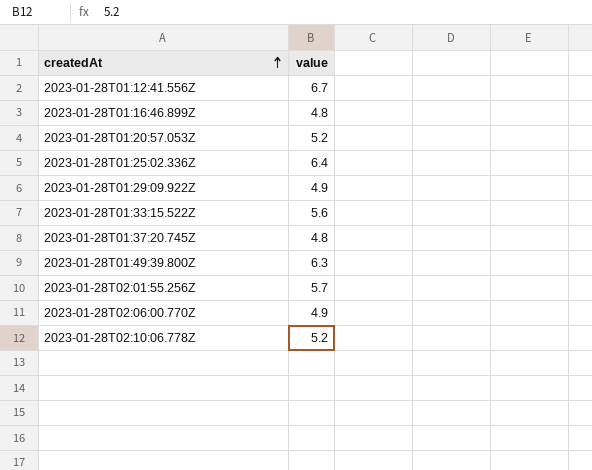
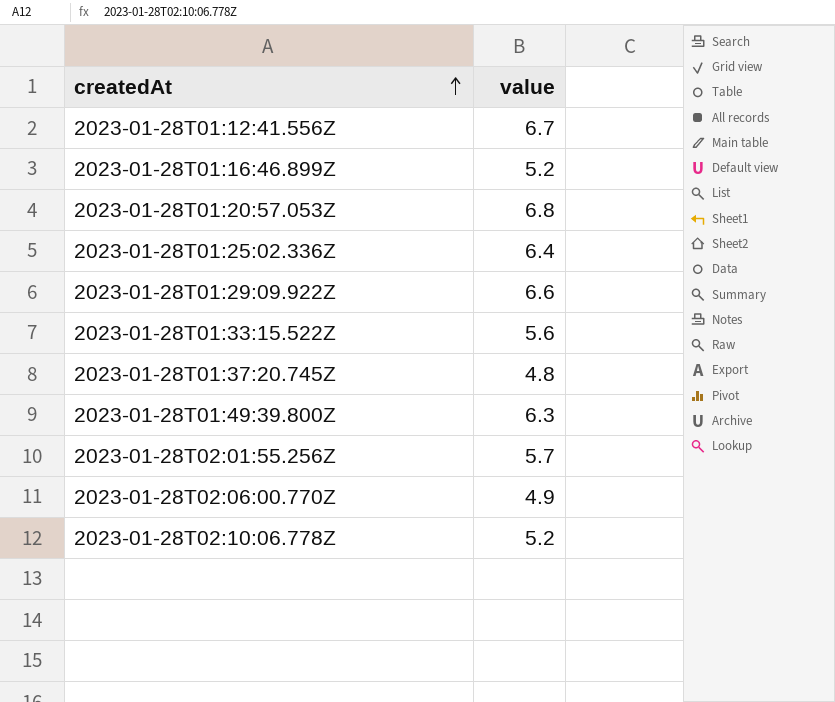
2023-01-28T01:16:46.899Z | value: 4.8 -> 5.2
2023-01-28T01:20:57.053Z | value: 5.2 -> 6.8
2023-01-28T01:29:09.922Z | value: 4.9 -> 6.6

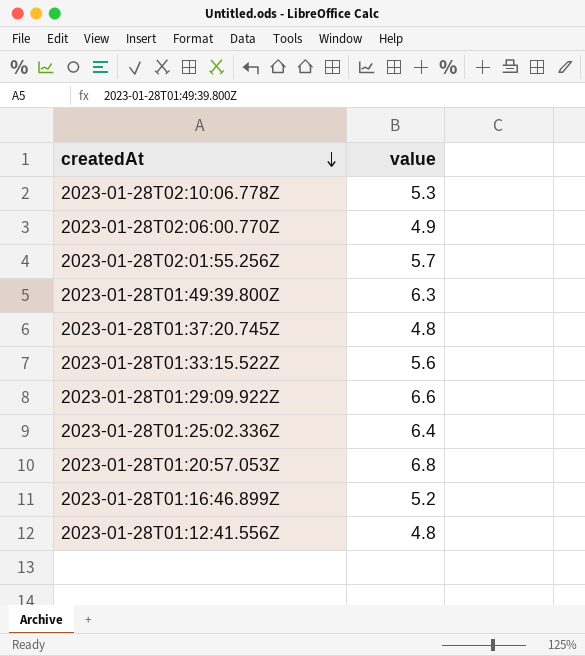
row order: createdAt ascending -> createdAt descending
2023-01-28T02:10:06.778Z | value: 5.2 -> 5.3
2023-01-28T01:12:41.556Z | value: 6.7 -> 4.8

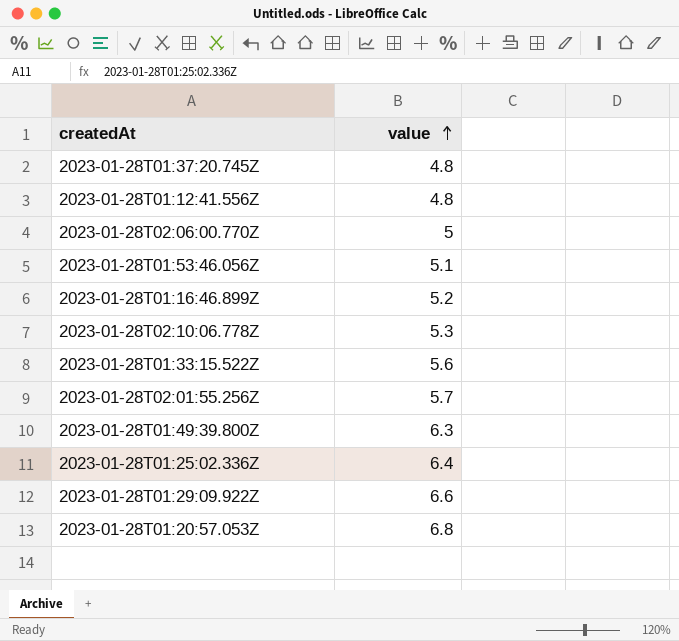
row order: createdAt descending -> value ascending
2023-01-28T02:06:00.770Z | value: 4.9 -> 5
row 2023-01-28T01:53:46.056Z: none -> 5.1

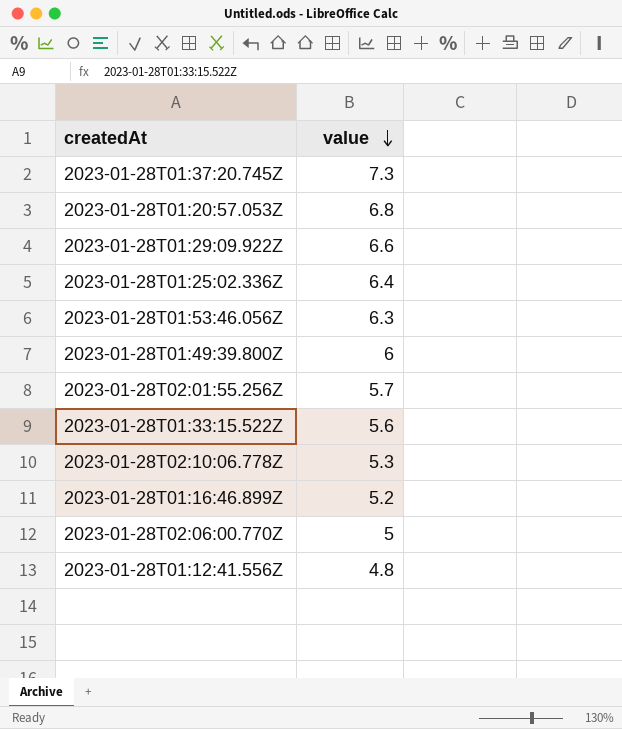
row order: value ascending -> value descending
2023-01-28T01:37:20.745Z | value: 4.8 -> 7.3
2023-01-28T01:53:46.056Z | value: 5.1 -> 6.3
2023-01-28T01:49:39.800Z | value: 6.3 -> 6

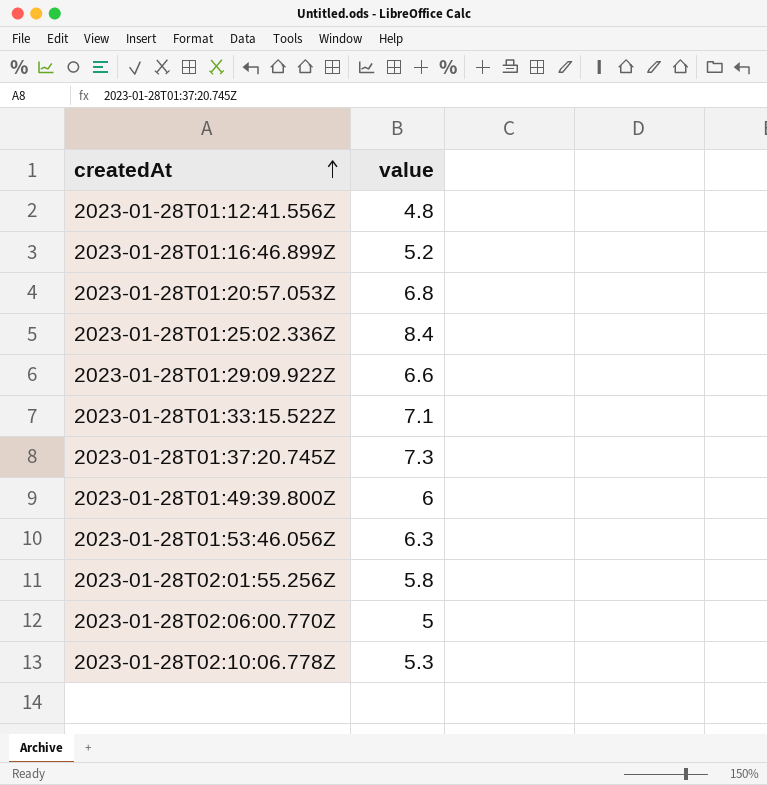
row order: value descending -> createdAt ascending
2023-01-28T01:25:02.336Z | value: 6.4 -> 8.4
2023-01-28T01:33:15.522Z | value: 5.6 -> 7.1
2023-01-28T02:01:55.256Z | value: 5.7 -> 5.8

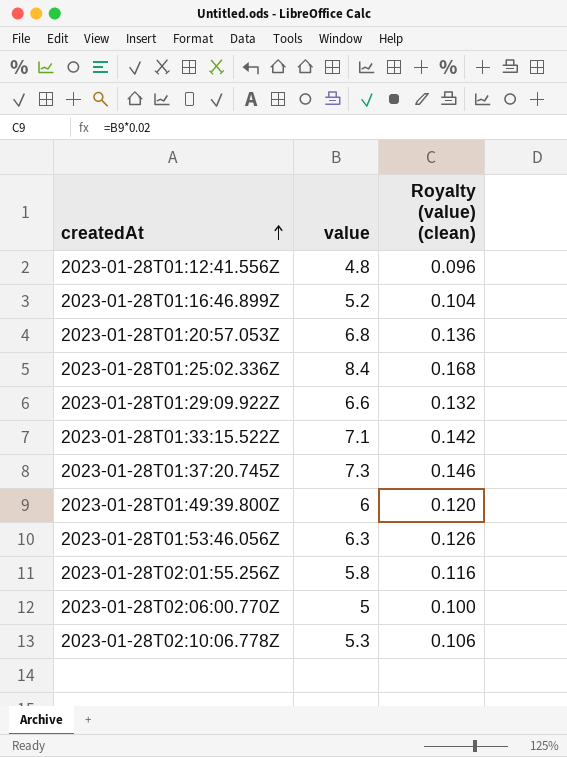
column Royalty (value) (clean) | formula: none -> [value] * 0.02

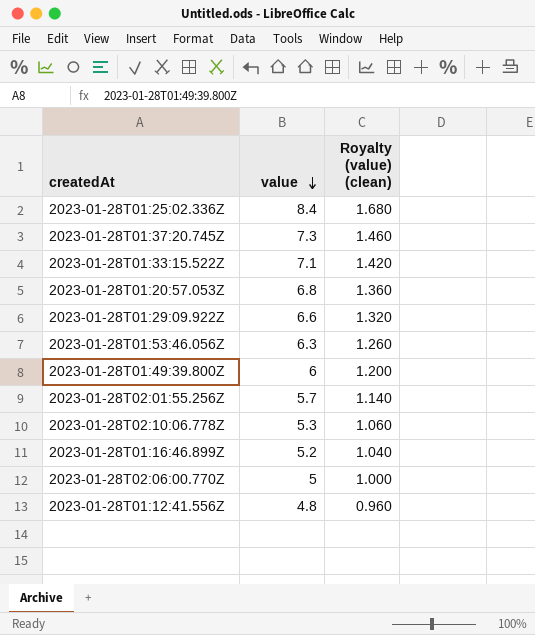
row order: createdAt ascending -> value descending
column Royalty (value) (clean) | formula: [value] * 0.02 -> [value] * 0.2
2023-01-28T02:01:55.256Z | value: 5.8 -> 5.7

